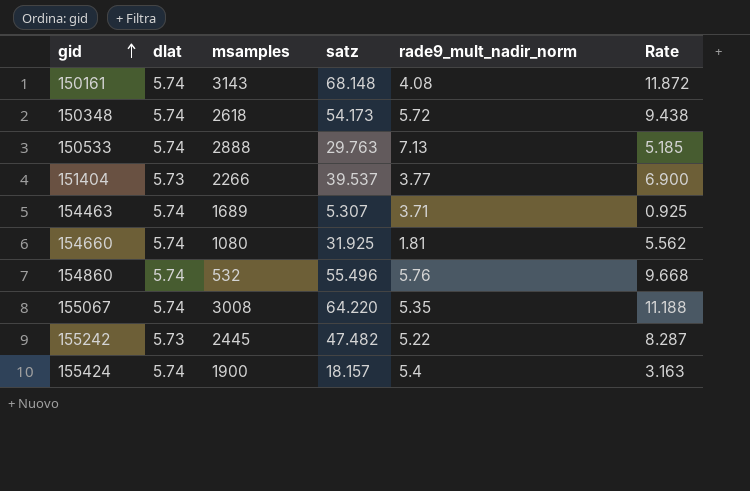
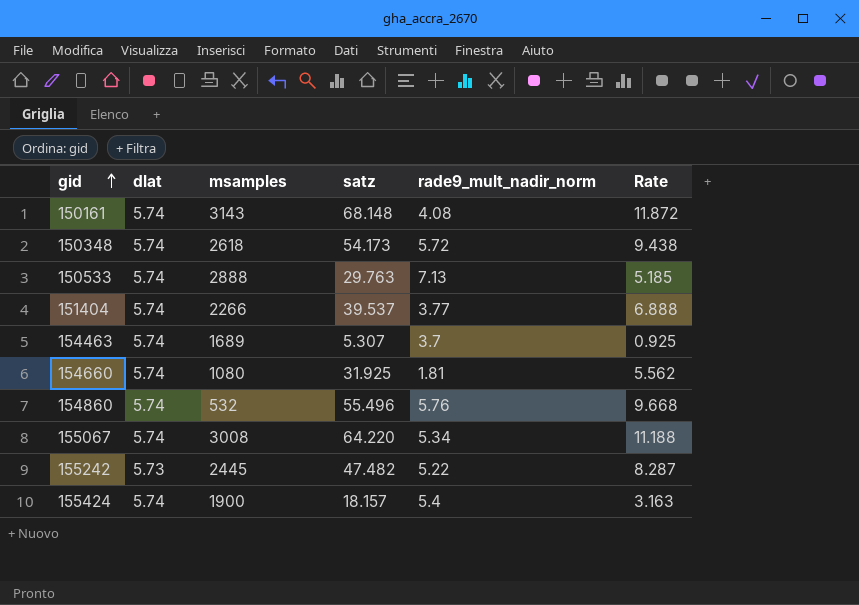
151404 | dlat: 5.73 -> 5.74
151404 | Rate: 6.900 -> 6.888
154463 | rade9_mult_nadir_norm: 3.71 -> 3.7
155067 | rade9_mult_nadir_norm: 5.35 -> 5.34

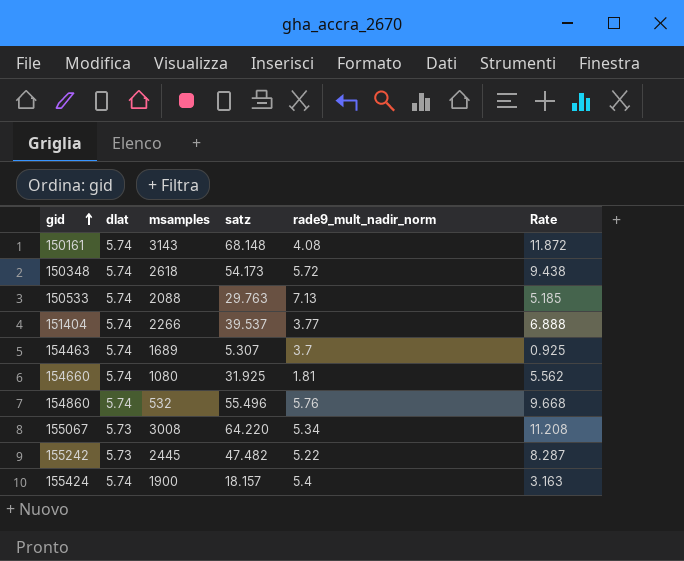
150533 | msamples: 2888 -> 2088
155067 | dlat: 5.74 -> 5.73
155067 | Rate: 11.188 -> 11.208

